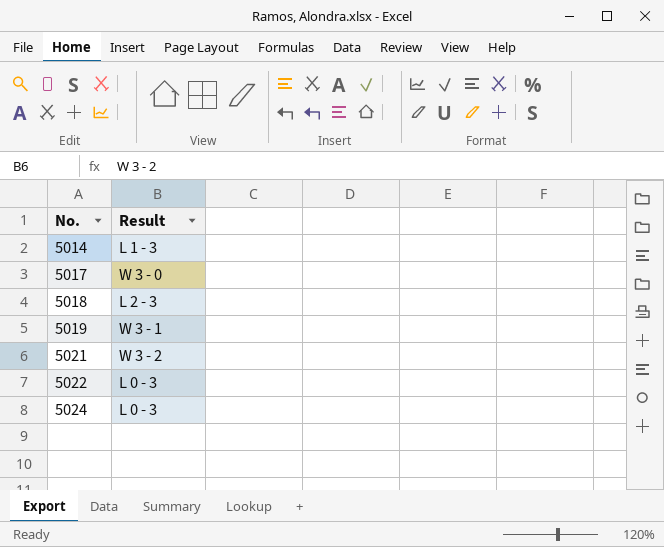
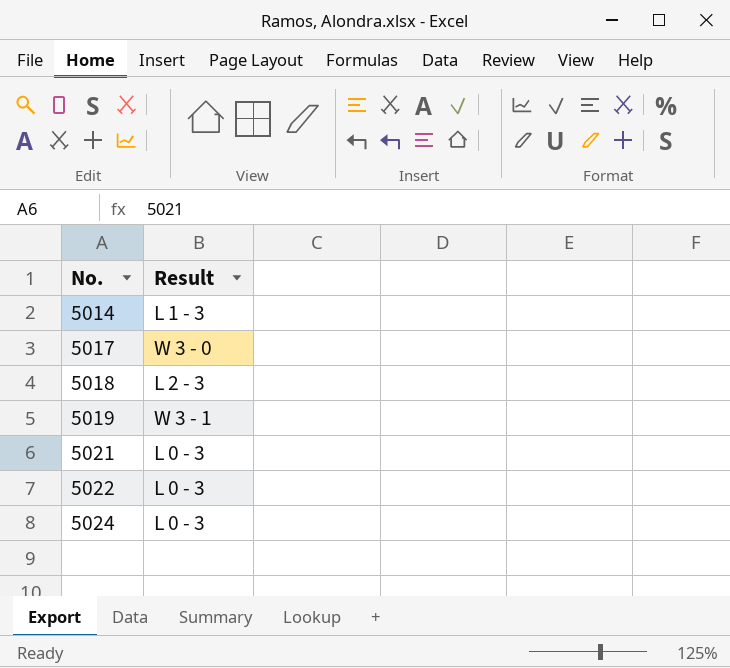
5021 | Result: W 3 - 2 -> L 0 - 3

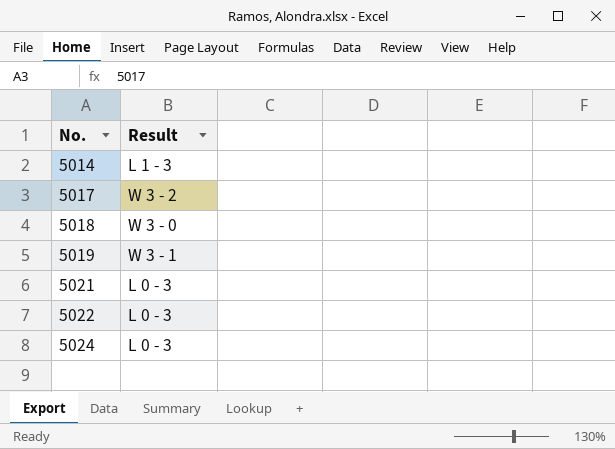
5017 | Result: W 3 - 0 -> W 3 - 2
5018 | Result: L 2 - 3 -> W 3 - 0

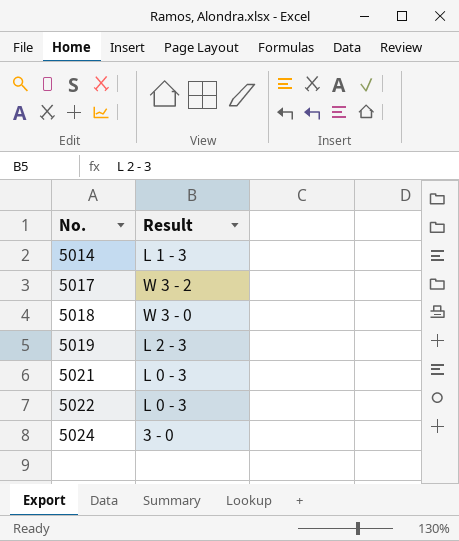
5019 | Result: W 3 - 1 -> L 2 - 3
5024 | Result: L 0 - 3 -> 3 - 0

